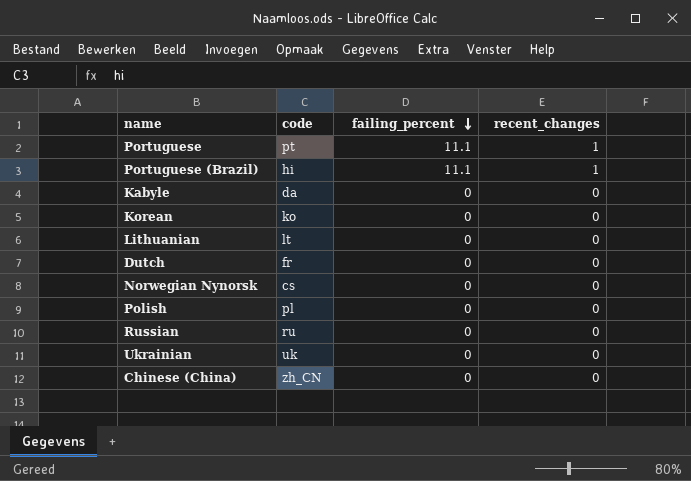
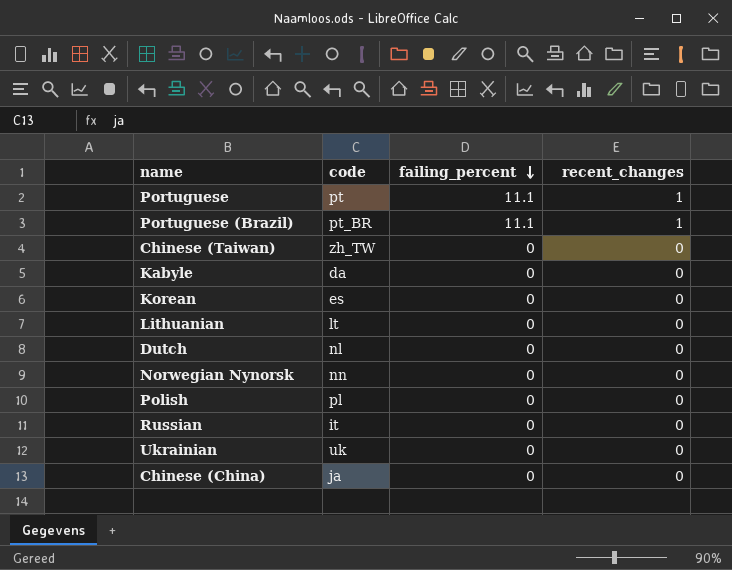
Portuguese (Brazil) | code: hi -> pt_BR
row Chinese (Taiwan): none -> zh_TW | 0 | 0
Korean | code: ko -> es
Dutch | code: fr -> nl
Norwegian Nynorsk | code: cs -> nn
Russian | code: ru -> it
Chinese (China) | code: zh_CN -> ja

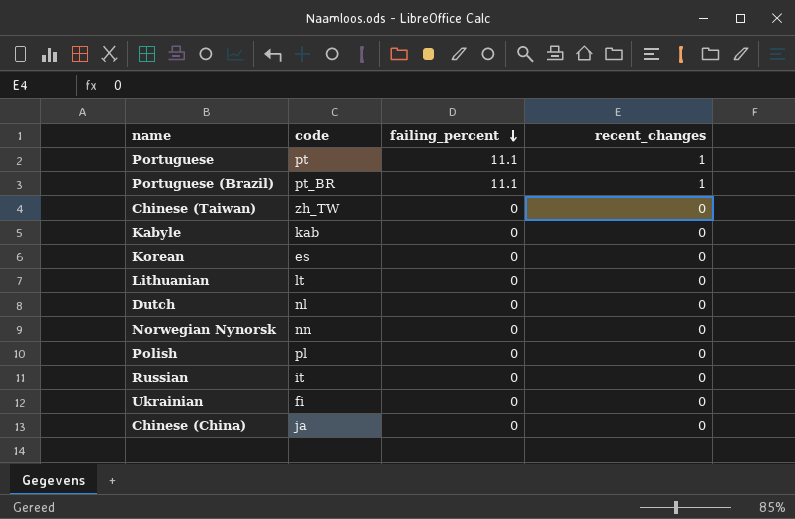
Kabyle | code: da -> kab
Ukrainian | code: uk -> fi

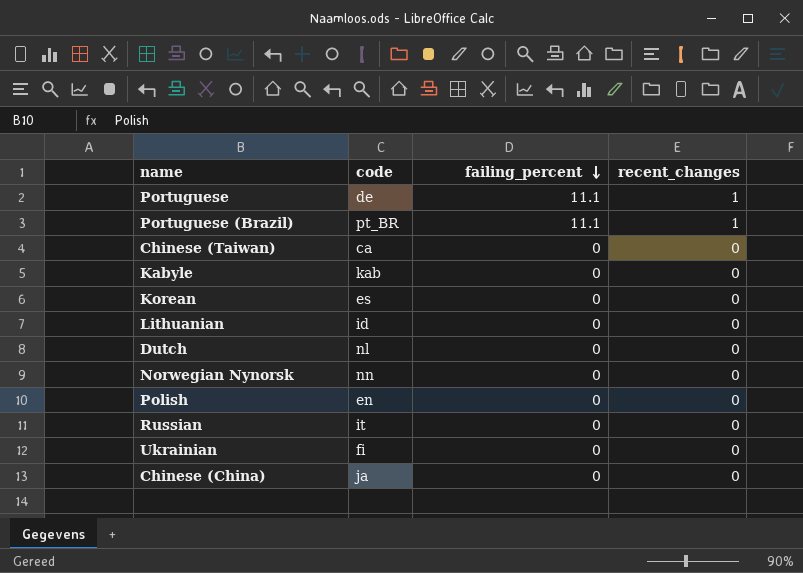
Portuguese | code: pt -> de
Chinese (Taiwan) | code: zh_TW -> ca
Lithuanian | code: lt -> id
Polish | code: pl -> en

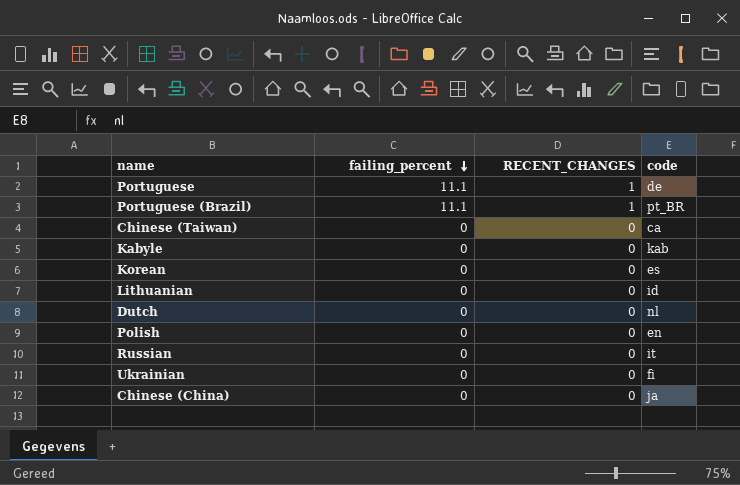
column name: recent_changes -> RECENT_CHANGES
column code | position: 2 -> 4
row Norwegian Nynorsk: nn | 0 | 0 -> none

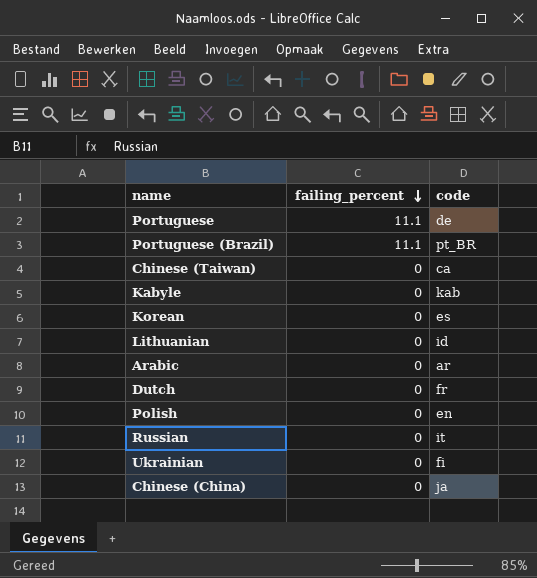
column RECENT_CHANGES | position: 3 -> none
row Arabic: none -> 0 | ar
Dutch | code: nl -> fr

